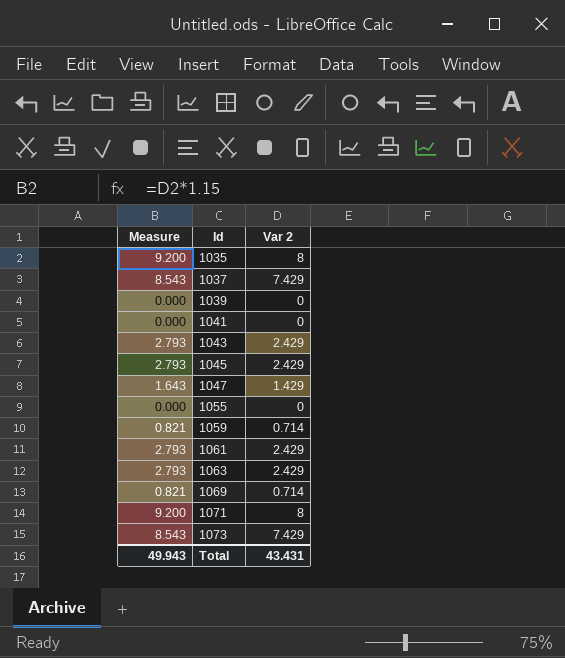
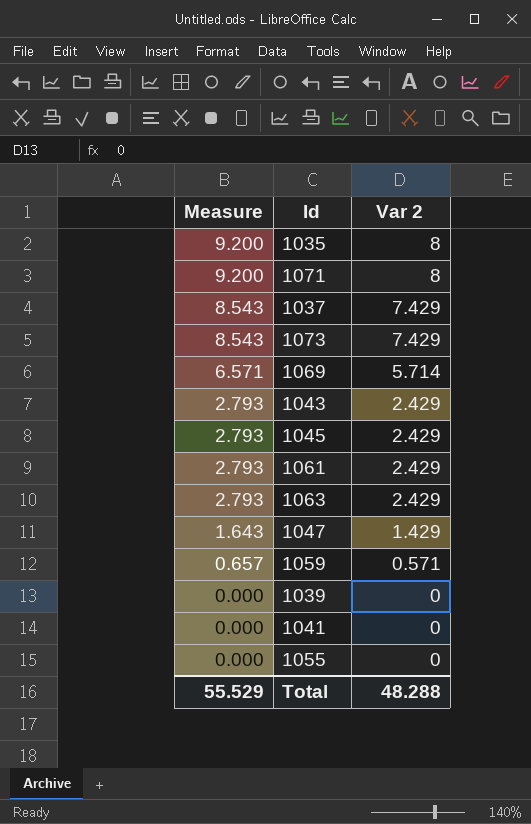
row order: Id ascending -> Measure descending
1069 | Measure: 0.821 -> 6.571
1069 | Var 2: 0.714 -> 5.714
1059 | Measure: 0.821 -> 0.657
1059 | Var 2: 0.714 -> 0.571
Total | Measure: 49.943 -> 55.529
Total | Var 2: 43.431 -> 48.288

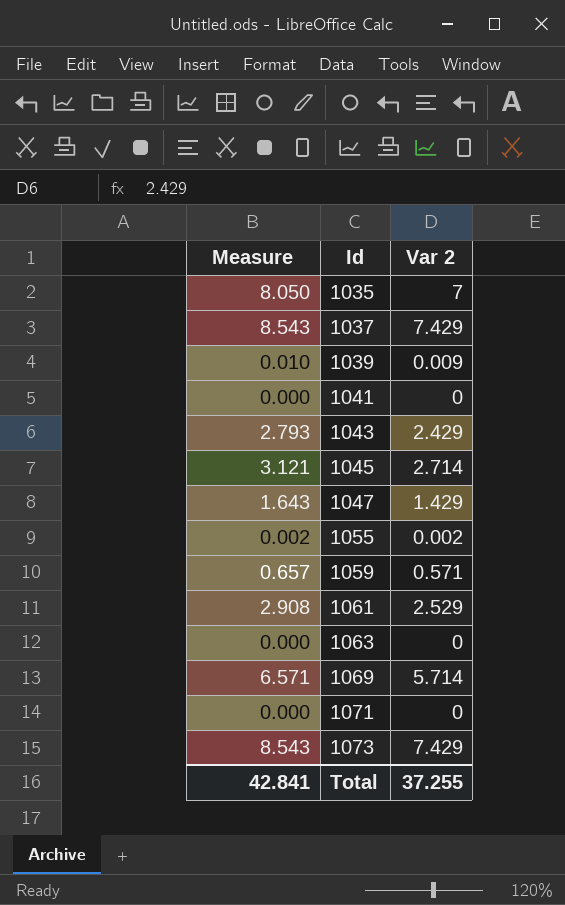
row order: Measure descending -> Id ascending
1035 | Measure: 9.200 -> 8.050
1035 | Var 2: 8 -> 7
1039 | Measure: 0.000 -> 0.010
1039 | Var 2: 0 -> 0.009
1045 | Measure: 2.793 -> 3.121
1045 | Var 2: 2.429 -> 2.714
1055 | Measure: 0.000 -> 0.002
1055 | Var 2: 0 -> 0.002
1061 | Measure: 2.793 -> 2.908
1061 | Var 2: 2.429 -> 2.529
1063 | Measure: 2.793 -> 0.000
1063 | Var 2: 2.429 -> 0
1071 | Measure: 9.200 -> 0.000
1071 | Var 2: 8 -> 0
Total | Measure: 55.529 -> 42.841
Total | Var 2: 48.288 -> 37.255

